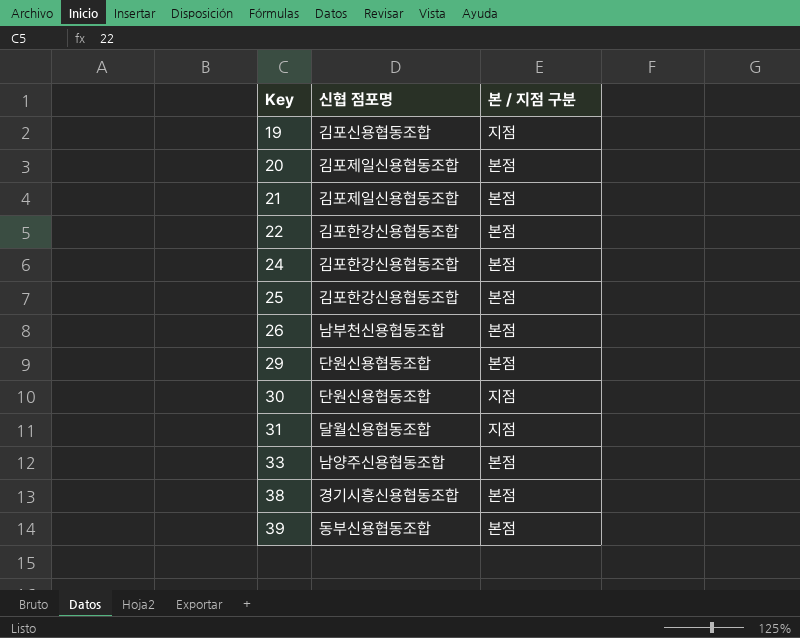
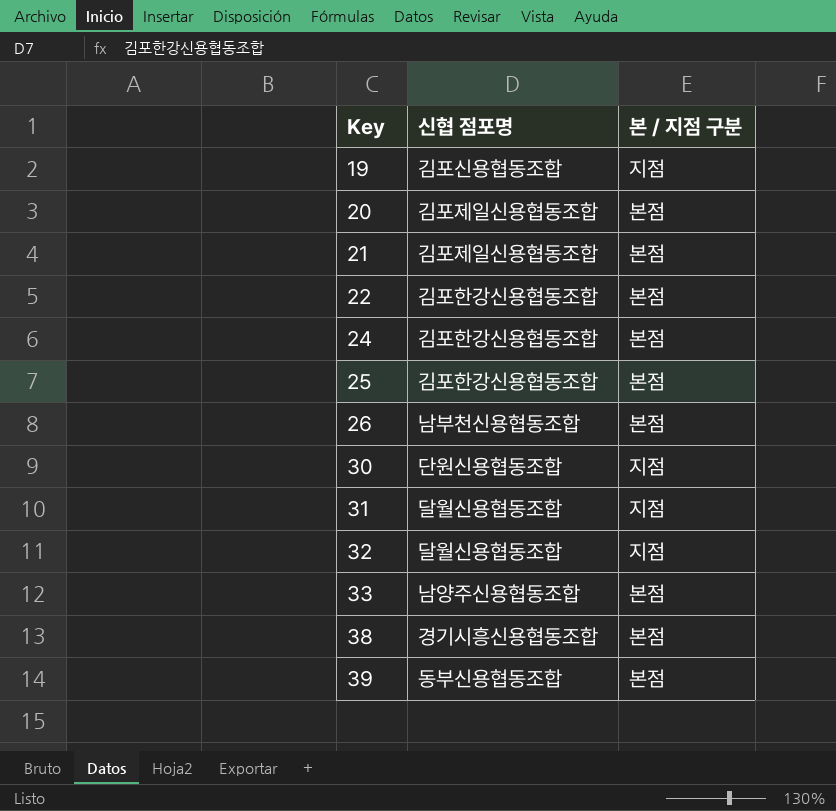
row 29: 단원신용협동조합 | 본점 -> none
row 32: none -> 달월신용협동조합 | 지점

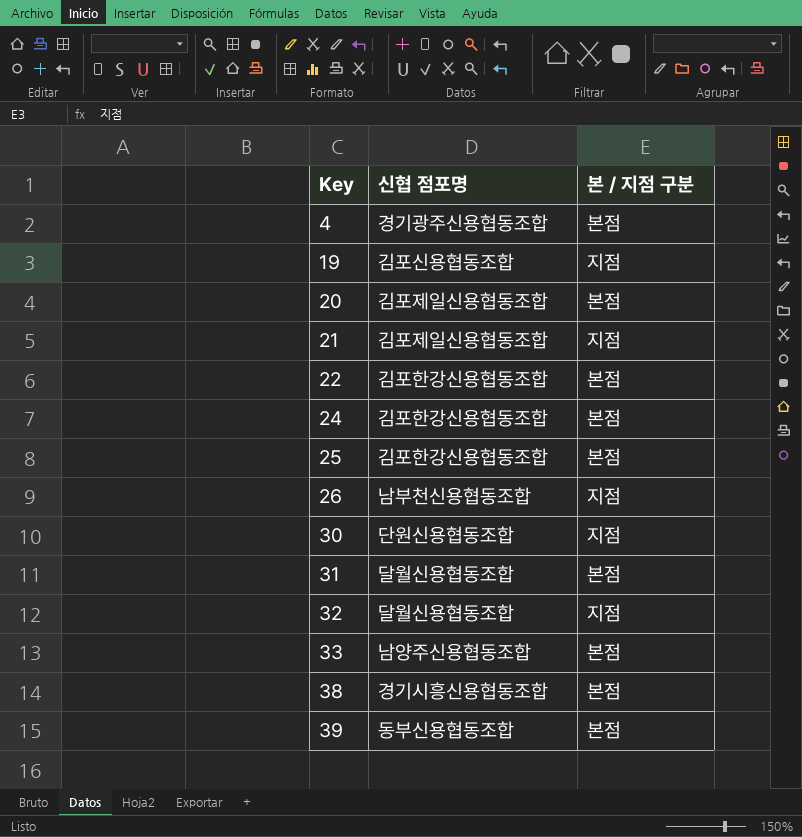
row 4: none -> 경기광주신용협동조합 | 본점
21 | 본 / 지점 구분: 본점 -> 지점
26 | 본 / 지점 구분: 본점 -> 지점
31 | 본 / 지점 구분: 지점 -> 본점

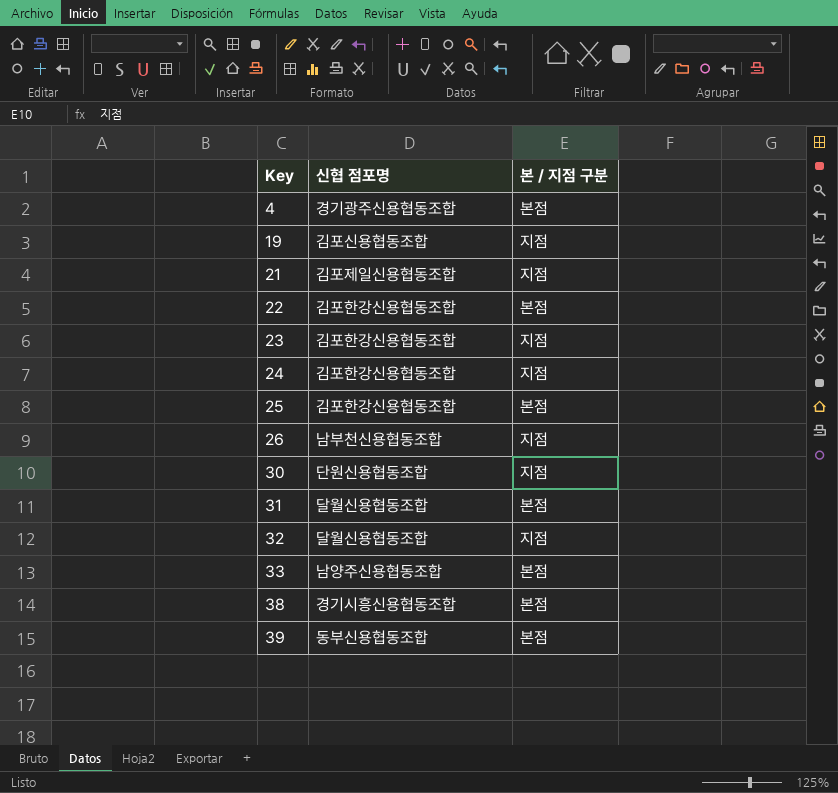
row 20: 김포제일신용협동조합 | 본점 -> none
row 23: none -> 김포한강신용협동조합 | 지점
24 | 본 / 지점 구분: 본점 -> 지점

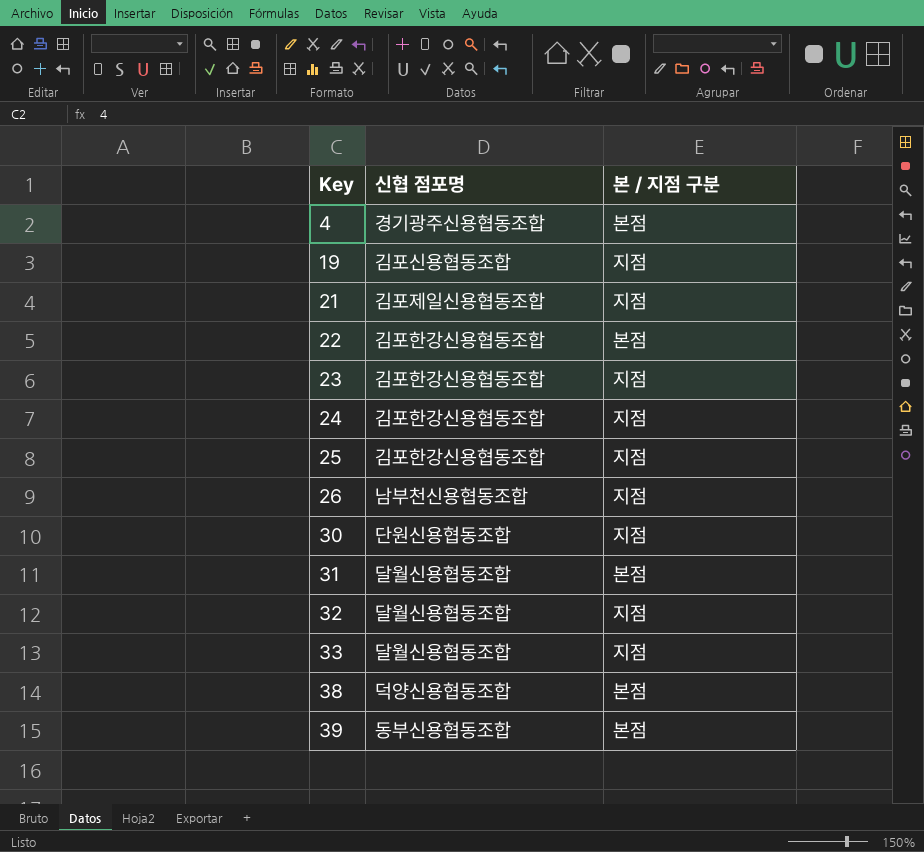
25 | 본 / 지점 구분: 본점 -> 지점
33 | 신협 점포명: 남양주신용협동조합 -> 달월신용협동조합
33 | 본 / 지점 구분: 본점 -> 지점
38 | 신협 점포명: 경기시흥신용협동조합 -> 덕양신용협동조합

